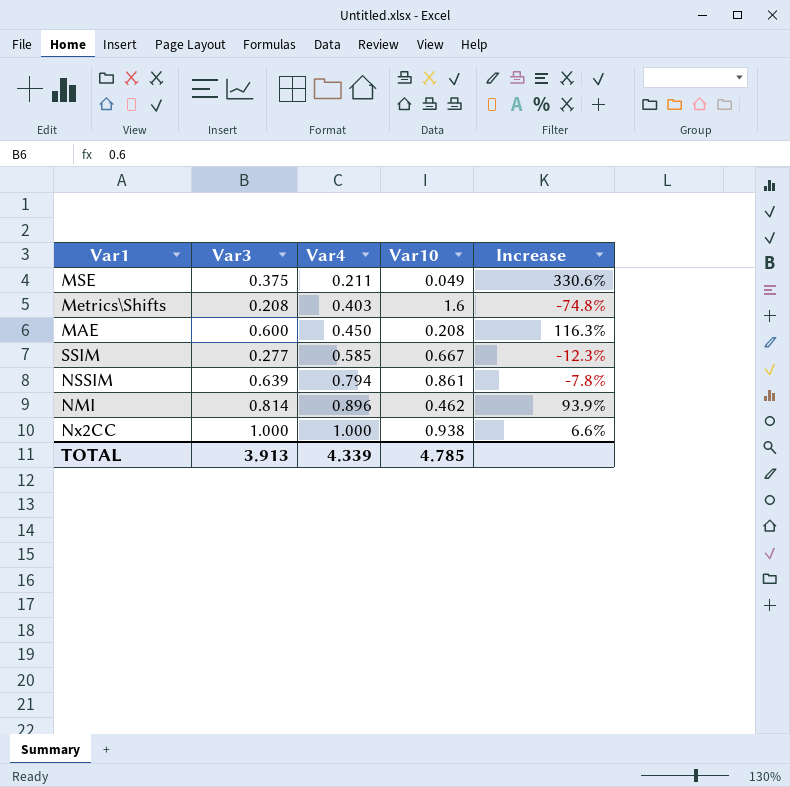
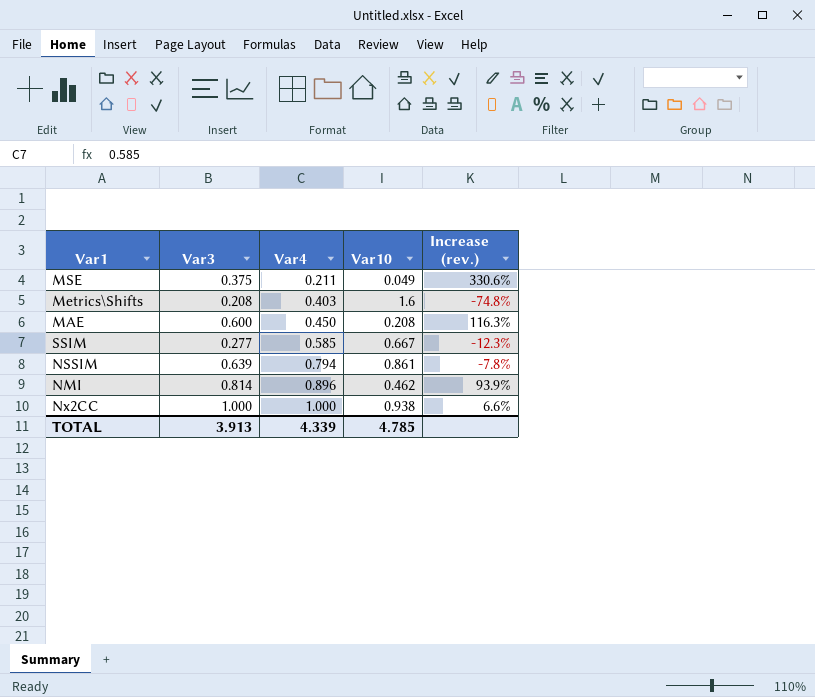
column name: Increase -> Increase (rev.)

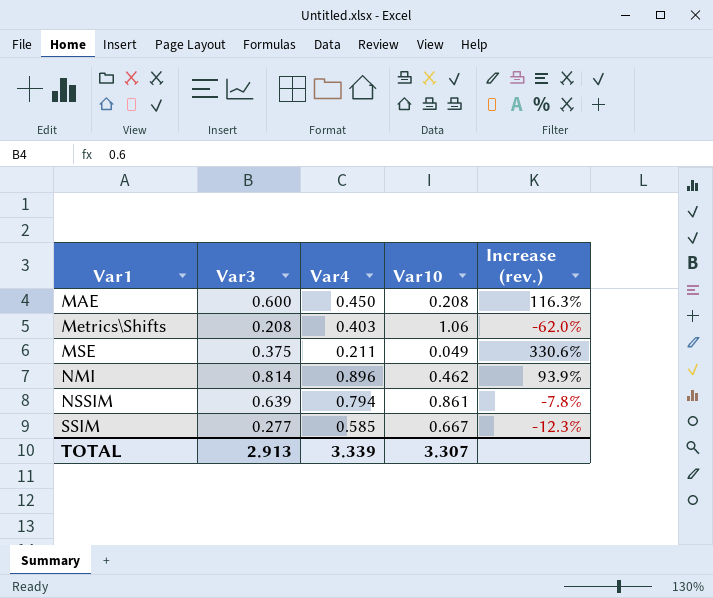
row order: Var4 ascending -> Var1 ascending
row Nx2CC: 1.000 | 1.000 | 0.938 | 6.6% -> none
Metrics\Shifts | Var10: 1.6 -> 1.06
Metrics\Shifts | Increase (rev.): -74.8% -> -62.0%
TOTAL | Var3: 3.913 -> 2.913
TOTAL | Var4: 4.339 -> 3.339
TOTAL | Var10: 4.785 -> 3.307

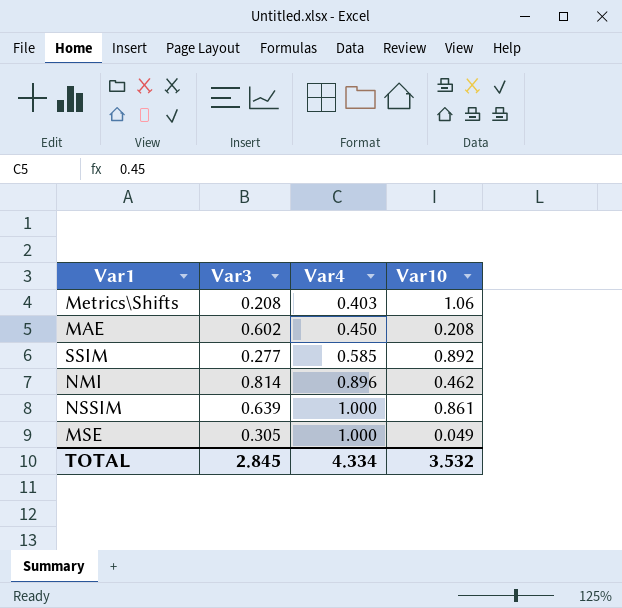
row order: Var1 ascending -> Var4 ascending
column Increase (rev.) | formula: ([Var4] - [Var10]) / [Var10] -> none
MAE | Var3: 0.600 -> 0.602
SSIM | Var10: 0.667 -> 0.892
NSSIM | Var4: 0.794 -> 1.000
MSE | Var3: 0.375 -> 0.305
MSE | Var4: 0.211 -> 1.000
TOTAL | Var3: 2.913 -> 2.845
TOTAL | Var4: 3.339 -> 4.334
TOTAL | Var10: 3.307 -> 3.532

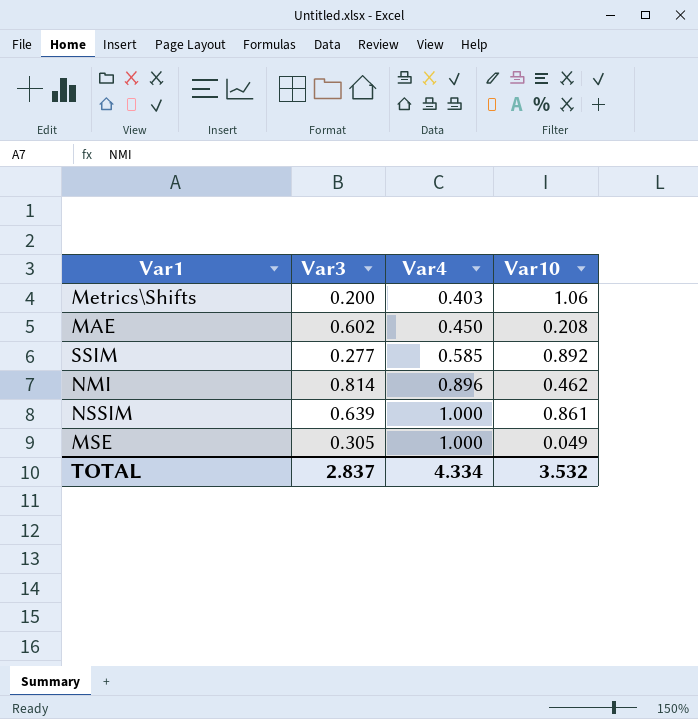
Metrics\Shifts | Var3: 0.208 -> 0.200
TOTAL | Var3: 2.845 -> 2.837

